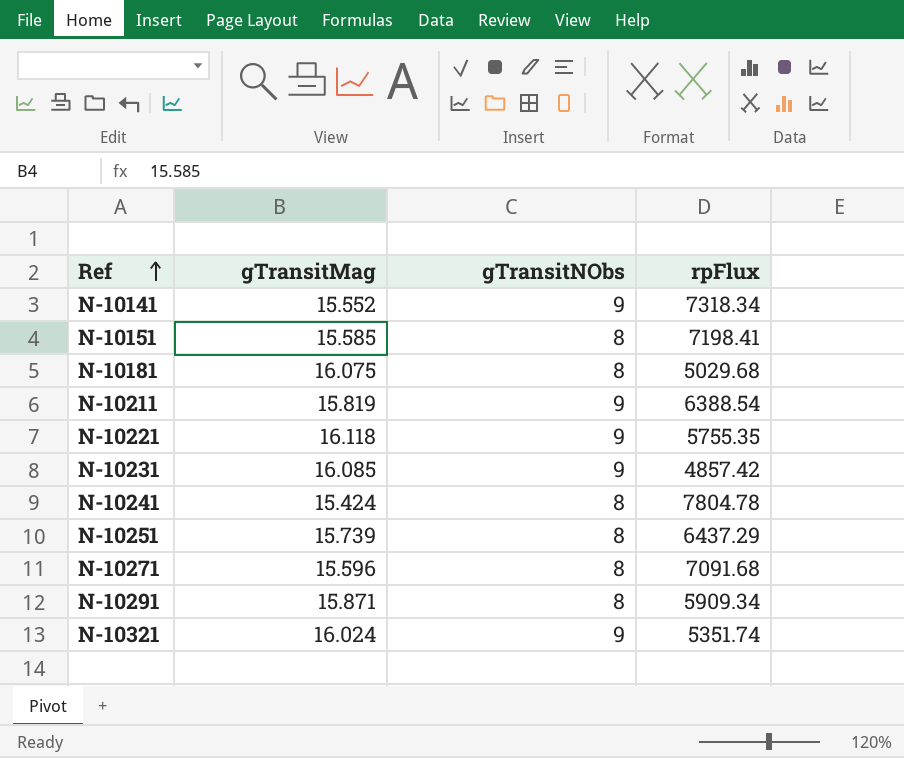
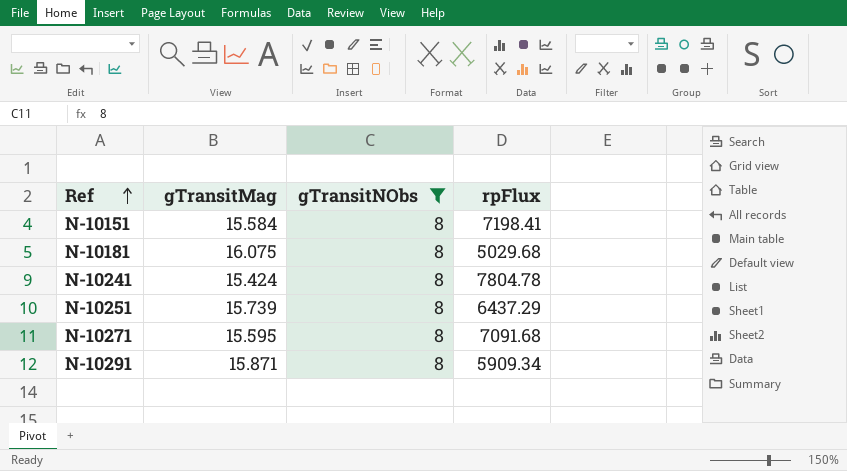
filter: none -> gTransitNObs = 8
N-10151 | gTransitMag: 15.585 -> 15.584
N-10271 | gTransitMag: 15.596 -> 15.595

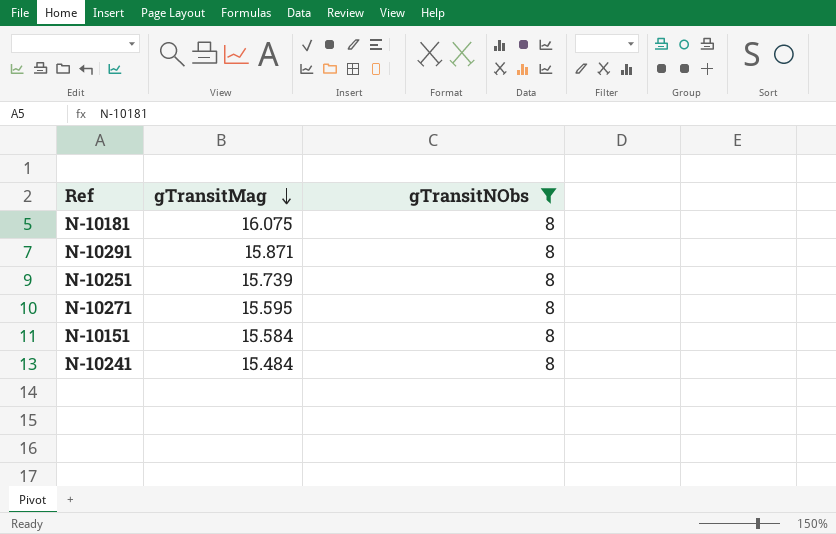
row order: Ref ascending -> gTransitMag descending
column rpFlux | position: 4 -> none
N-10241 | gTransitMag: 15.424 -> 15.484

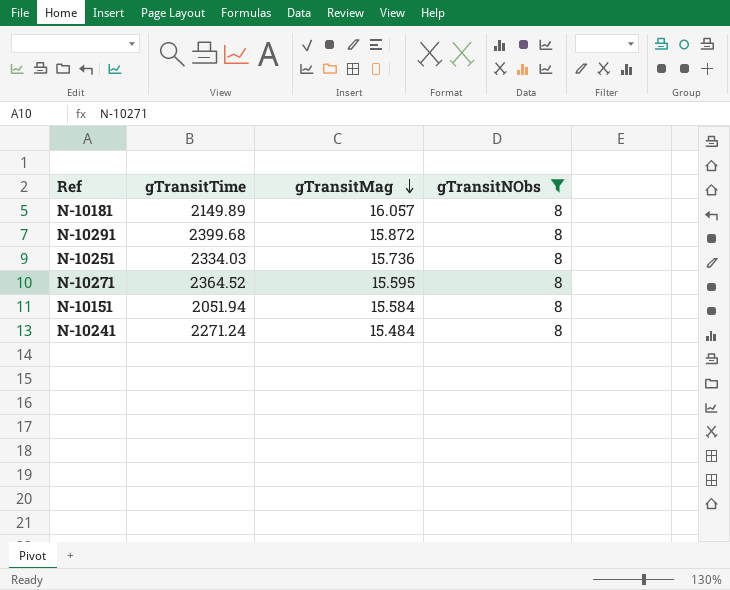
column gTransitTime | position: none -> 2
N-10181 | gTransitMag: 16.075 -> 16.057
N-10291 | gTransitMag: 15.871 -> 15.872
N-10251 | gTransitMag: 15.739 -> 15.736

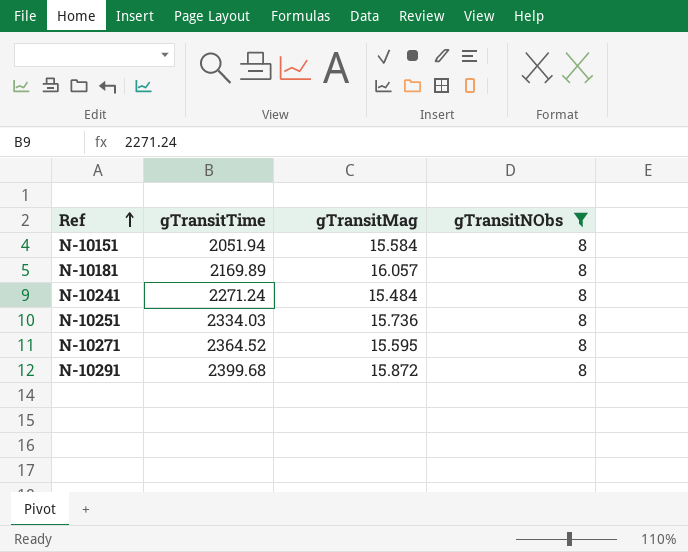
row order: gTransitMag descending -> Ref ascending
N-10181 | gTransitTime: 2149.89 -> 2169.89

